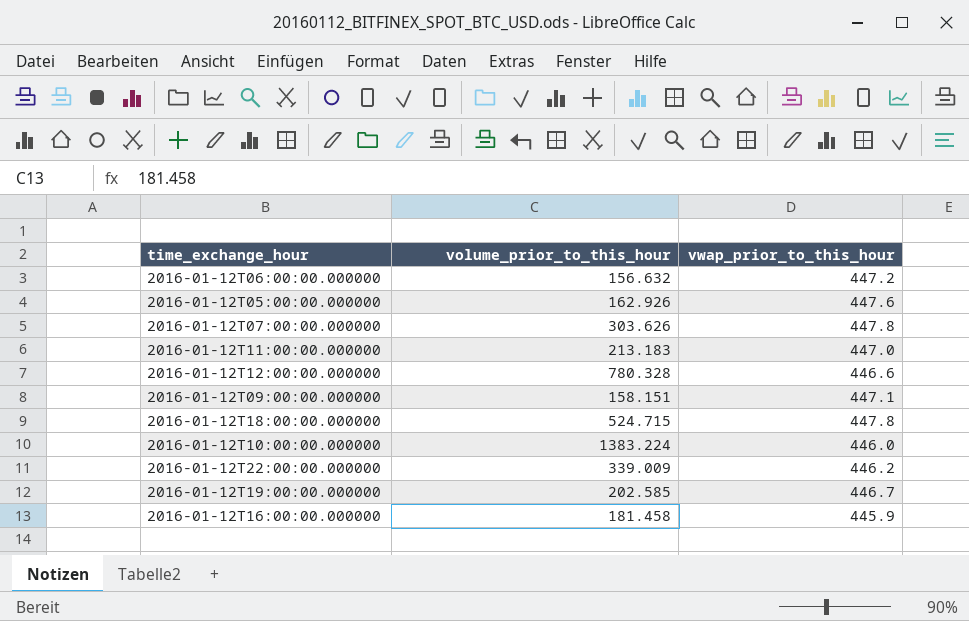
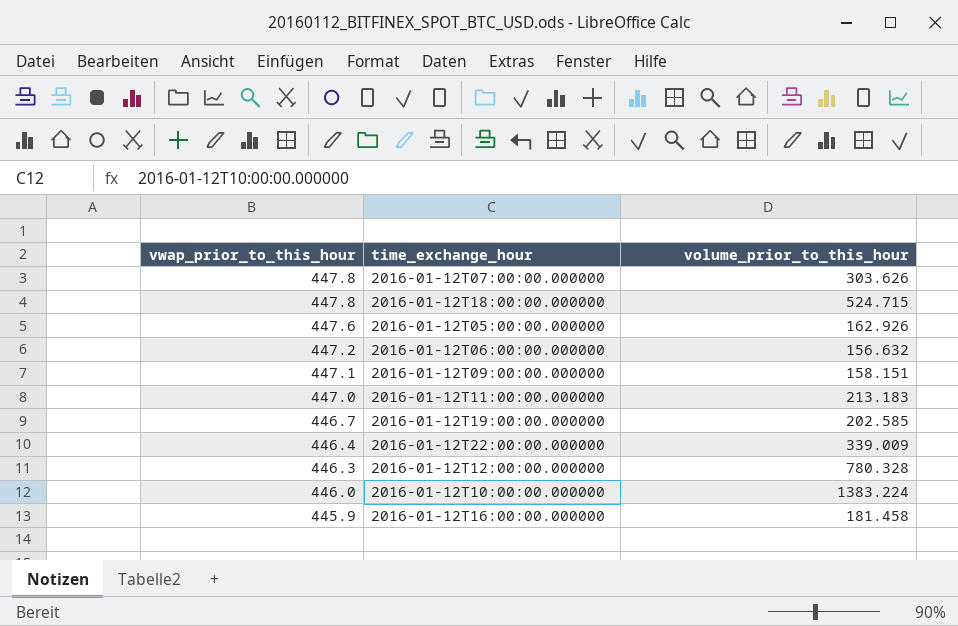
row order: none -> vwap_prior_to_this_hour descending
column vwap_prior_to_this_hour | position: 3 -> 1
2016-01-12T22:00:00.000000 | vwap_prior_to_this_hour: 446.2 -> 446.4
2016-01-12T12:00:00.000000 | vwap_prior_to_this_hour: 446.6 -> 446.3

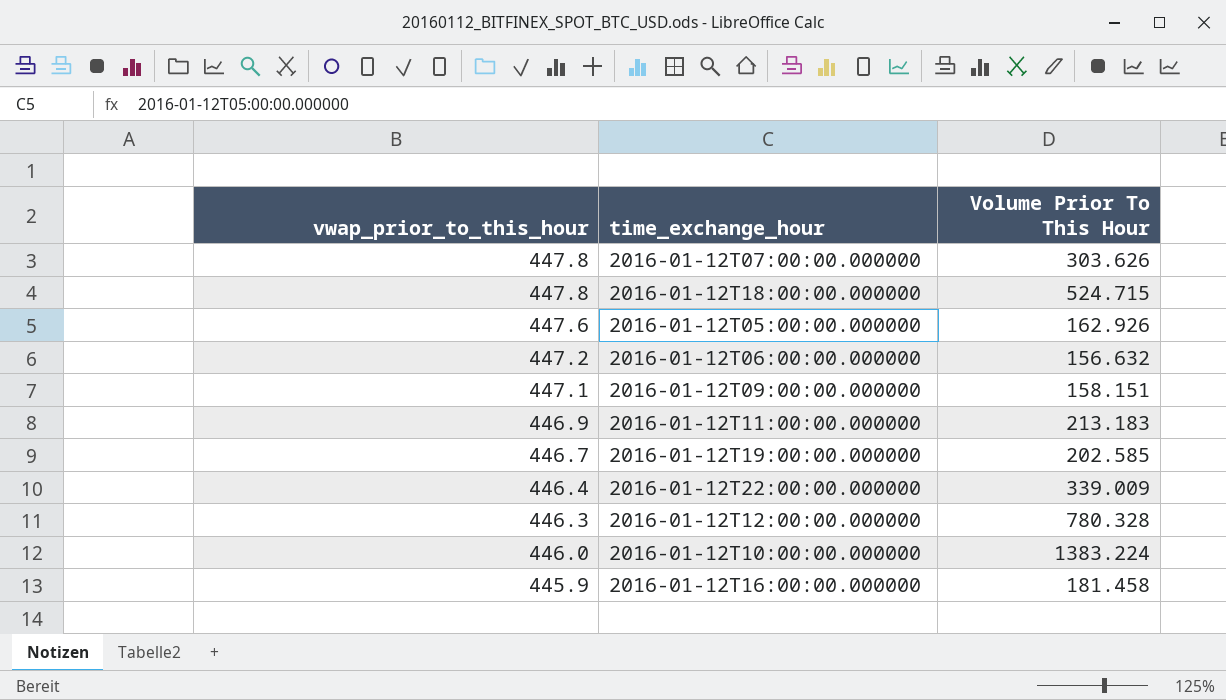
column name: volume_prior_to_this_hour -> Volume Prior To This Hour
2016-01-12T11:00:00.000000 | vwap_prior_to_this_hour: 447.0 -> 446.9

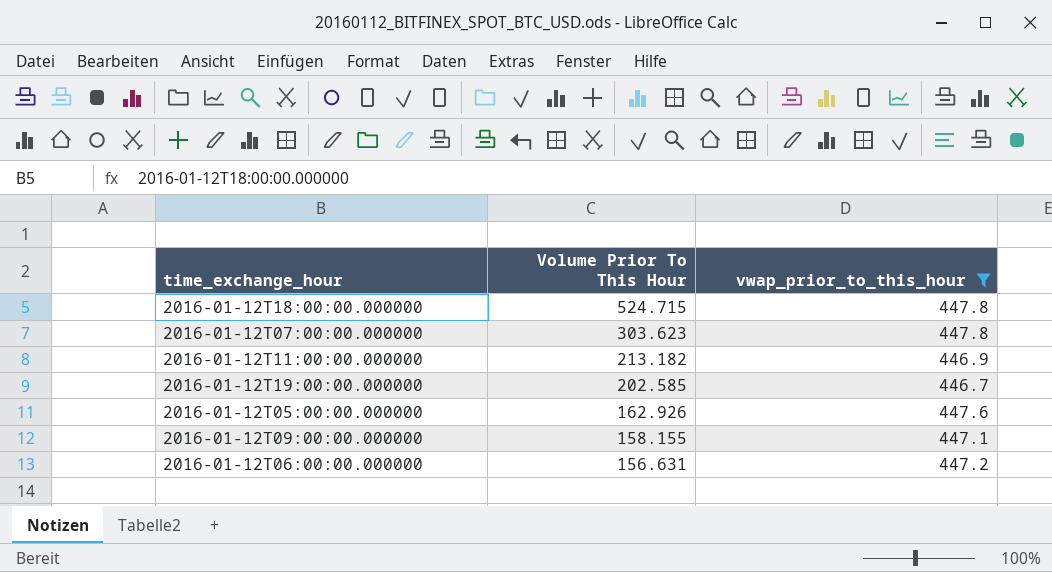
filter: none -> vwap_prior_to_this_hour >= 446.7
row order: vwap_prior_to_this_hour descending -> Volume Prior To This Hour descending
column vwap_prior_to_this_hour | position: 1 -> 3
2016-01-12T07:00:00.000000 | Volume Prior To This Hour: 303.626 -> 303.623
2016-01-12T11:00:00.000000 | Volume Prior To This Hour: 213.183 -> 213.182
2016-01-12T09:00:00.000000 | Volume Prior To This Hour: 158.151 -> 158.155
2016-01-12T06:00:00.000000 | Volume Prior To This Hour: 156.632 -> 156.631

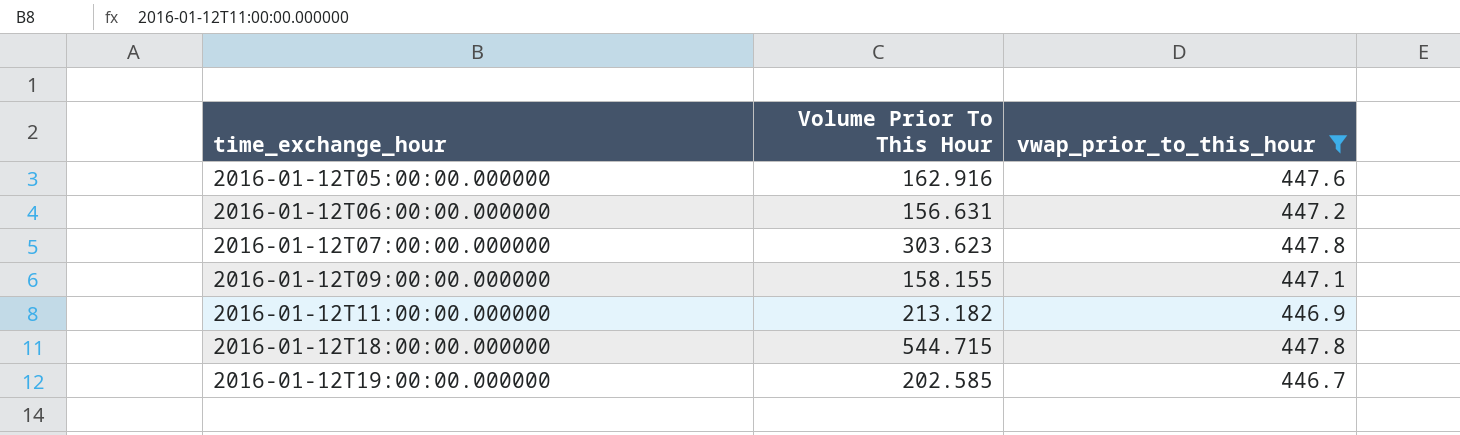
row order: Volume Prior To This Hour descending -> time_exchange_hour ascending
2016-01-12T05:00:00.000000 | Volume Prior To This Hour: 162.926 -> 162.916
2016-01-12T18:00:00.000000 | Volume Prior To This Hour: 524.715 -> 544.715

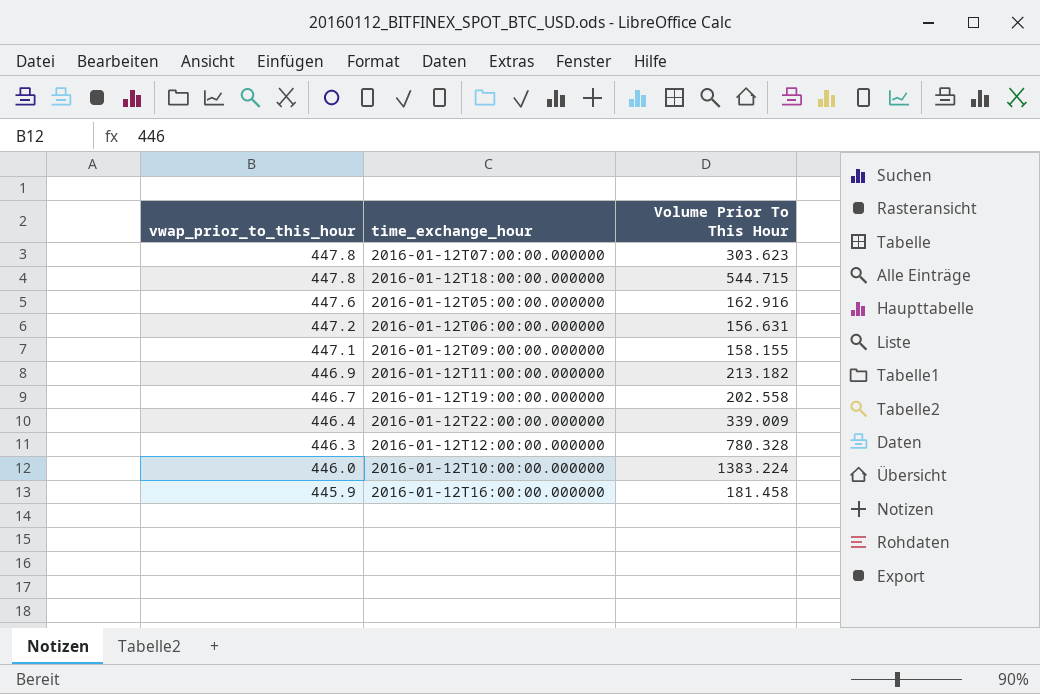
filter: vwap_prior_to_this_hour >= 446.7 -> none
row order: time_exchange_hour ascending -> vwap_prior_to_this_hour descending
column vwap_prior_to_this_hour | position: 3 -> 1
2016-01-12T19:00:00.000000 | Volume Prior To This Hour: 202.585 -> 202.558

